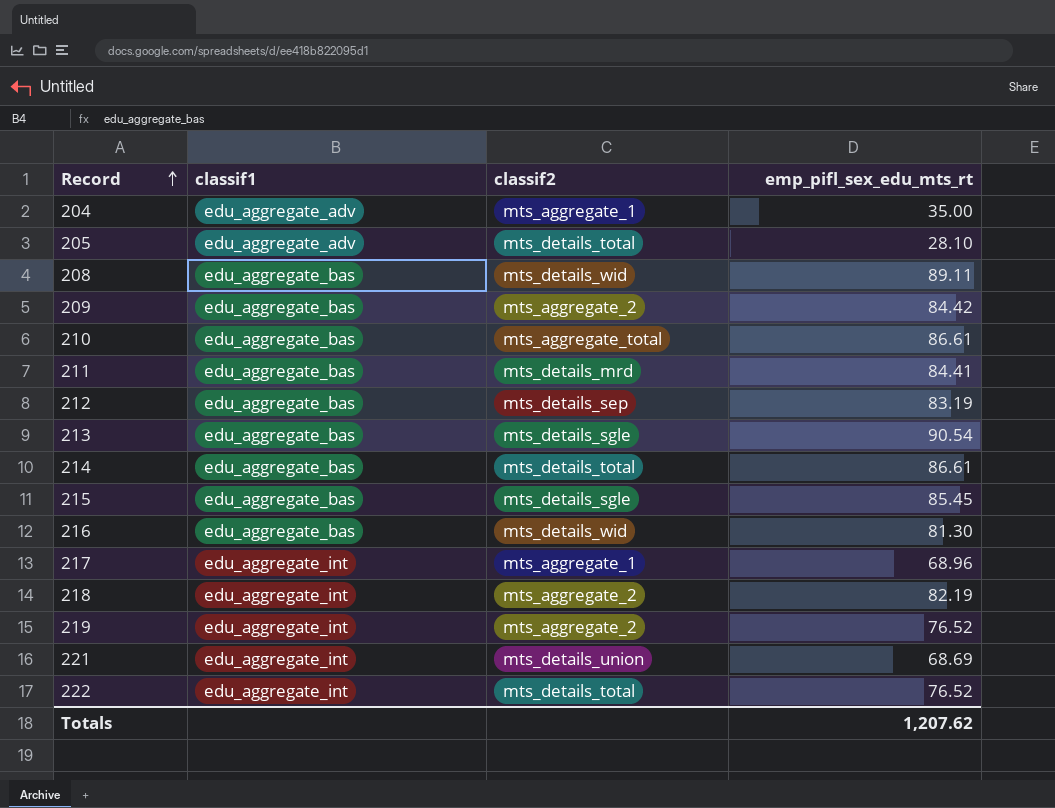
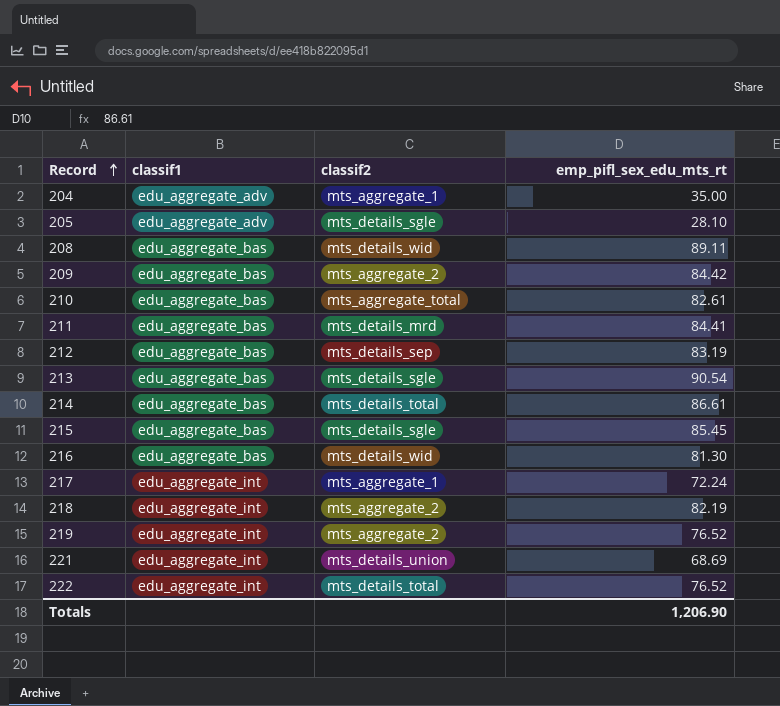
205 | classif2: mts_details_total -> mts_details_sgle
210 | emp_pifl_sex_edu_mts_rt: 86.61 -> 82.61
217 | emp_pifl_sex_edu_mts_rt: 68.96 -> 72.24
Totals | emp_pifl_sex_edu_mts_rt: 1,207.62 -> 1,206.90

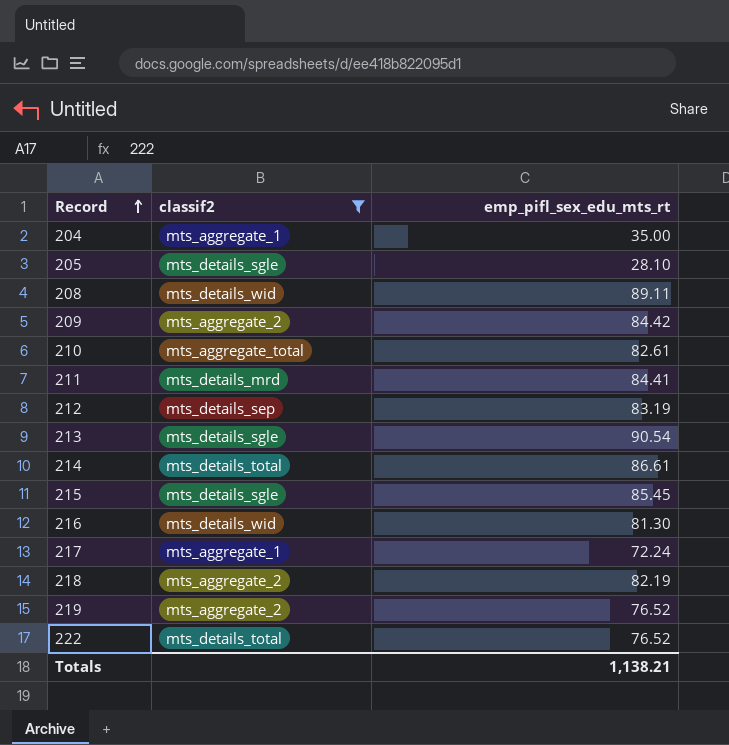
filter: none -> classif2 != mts_details_union
column classif1 | position: 2 -> none
Totals | emp_pifl_sex_edu_mts_rt: 1,206.90 -> 1,138.21

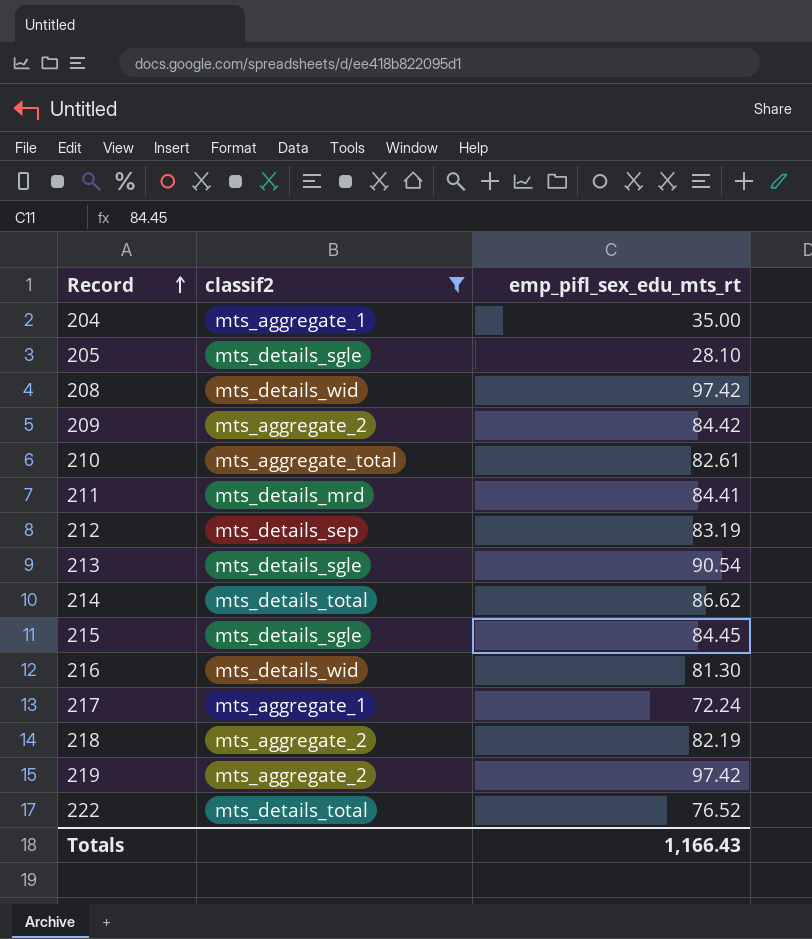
208 | emp_pifl_sex_edu_mts_rt: 89.11 -> 97.42
214 | emp_pifl_sex_edu_mts_rt: 86.61 -> 86.62
215 | emp_pifl_sex_edu_mts_rt: 85.45 -> 84.45
219 | emp_pifl_sex_edu_mts_rt: 76.52 -> 97.42
Totals | emp_pifl_sex_edu_mts_rt: 1,138.21 -> 1,166.43

